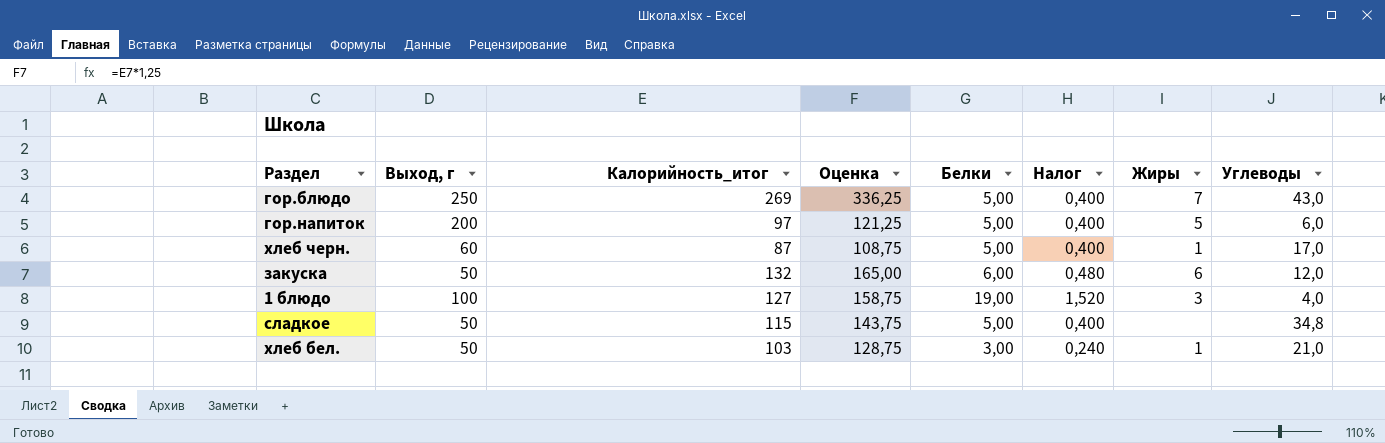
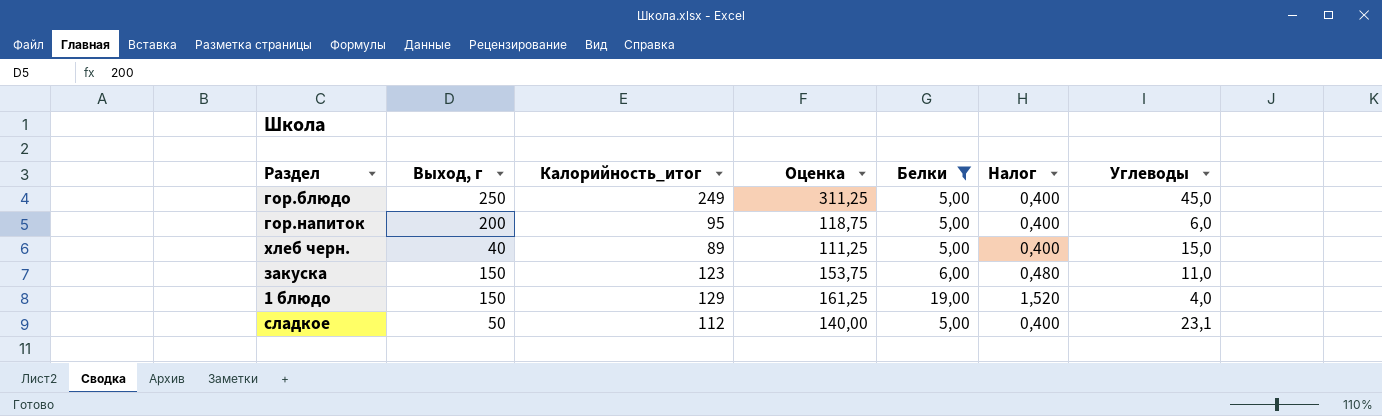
filter: none -> Белки != 3,00
column Жиры | position: 7 -> none
гор.блюдо | Калорийность_итог: 269 -> 249
гор.блюдо | Оценка: 336,25 -> 311,25
гор.блюдо | Углеводы: 43,0 -> 45,0
гор.напиток | Калорийность_итог: 97 -> 95
гор.напиток | Оценка: 121,25 -> 118,75
хлеб черн. | Выход, г: 60 -> 40
хлеб черн. | Калорийность_итог: 87 -> 89
хлеб черн. | Оценка: 108,75 -> 111,25
хлеб черн. | Углеводы: 17,0 -> 15,0
закуска | Выход, г: 50 -> 150
закуска | Калорийность_итог: 132 -> 123
закуска | Оценка: 165,00 -> 153,75
закуска | Углеводы: 12,0 -> 11,0
1 блюдо | Выход, г: 100 -> 150
1 блюдо | Калорийность_итог: 127 -> 129
1 блюдо | Оценка: 158,75 -> 161,25
сладкое | Калорийность_итог: 115 -> 112
сладкое | Оценка: 143,75 -> 140,00
сладкое | Углеводы: 34,8 -> 23,1

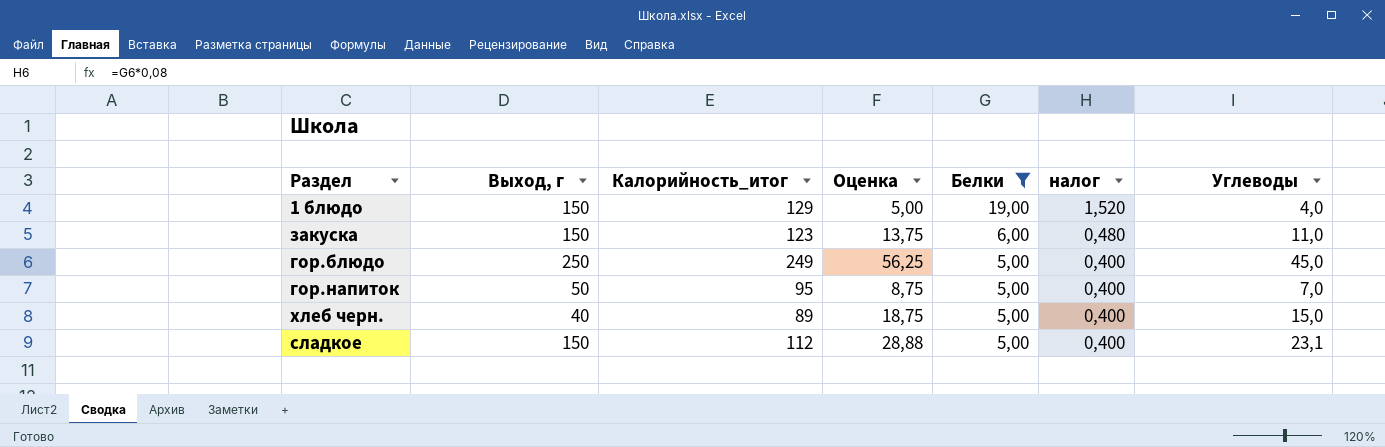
row order: none -> Белки descending
column Оценка | formula: [Калорийность_итог] * 1,25 -> [Углеводы] * 1,25
column name: Налог -> налог
гор.напиток | Выход, г: 200 -> 50
гор.напиток | Углеводы: 6,0 -> 7,0
сладкое | Выход, г: 50 -> 150

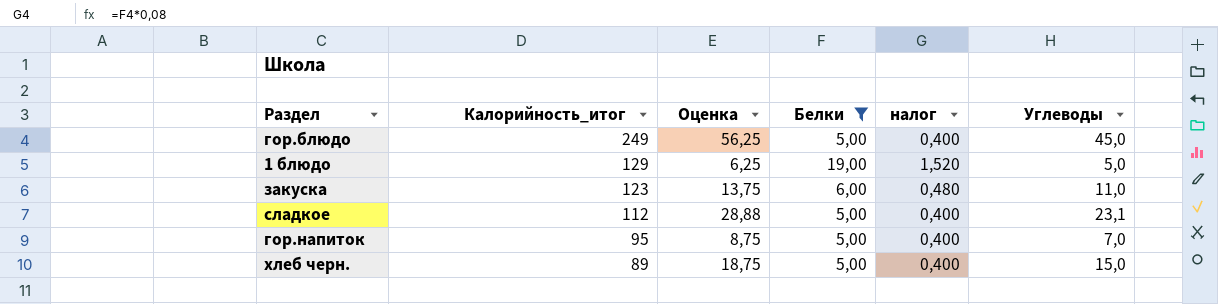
row order: Белки descending -> Калорийность_итог descending
column Выход, г | position: 2 -> none
1 блюдо | Оценка: 5,00 -> 6,25
1 блюдо | Углеводы: 4,0 -> 5,0

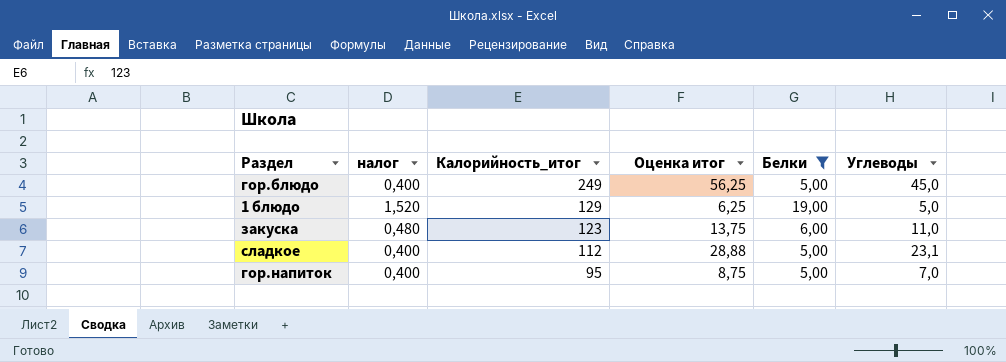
column налог | position: 5 -> 2
column name: Оценка -> Оценка итог
row хлеб черн.: 89 | 18,75 | 5,00 | 0,400 | 15,0 -> none

